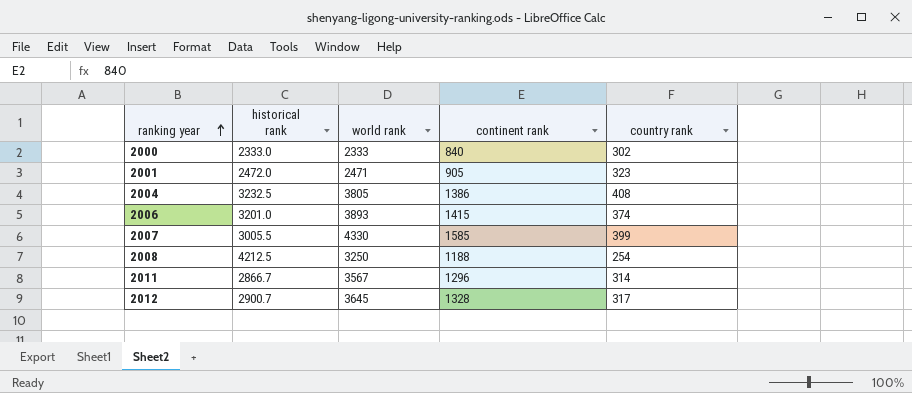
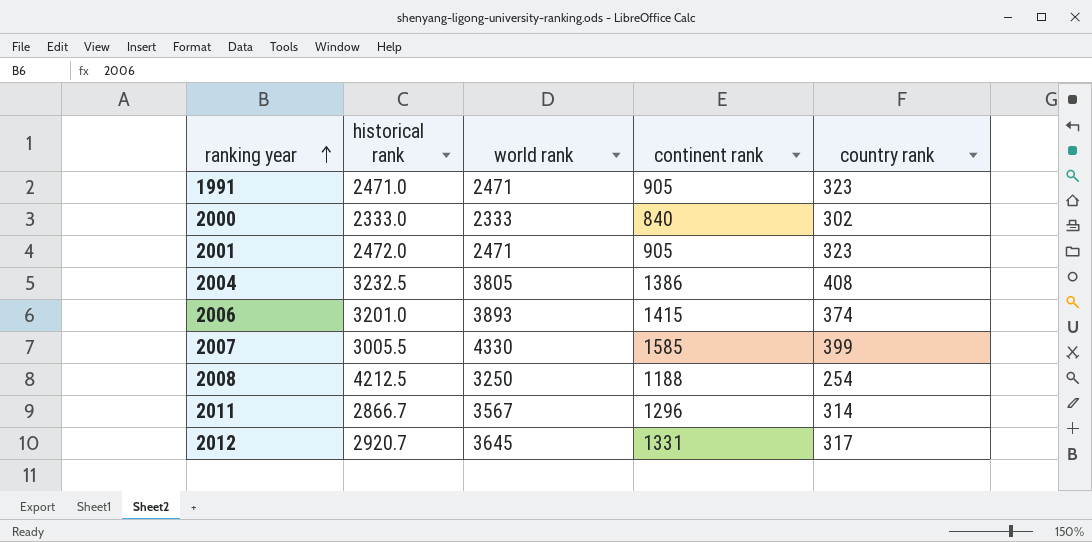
row 1991: none -> 2471.0 | 2471 | 905 | 323
2012 | historical rank: 2900.7 -> 2920.7
2012 | continent rank: 1328 -> 1331

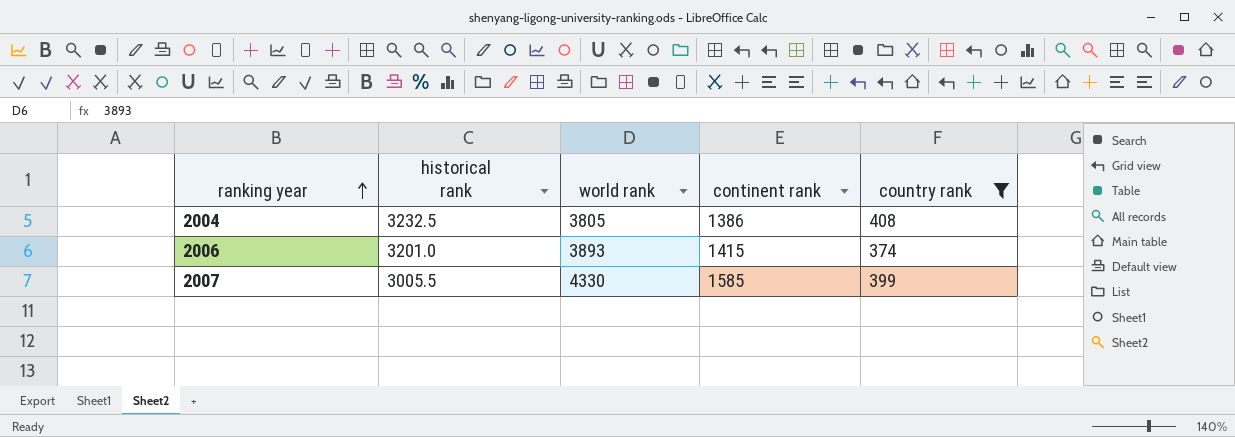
filter: none -> country rank >= 374

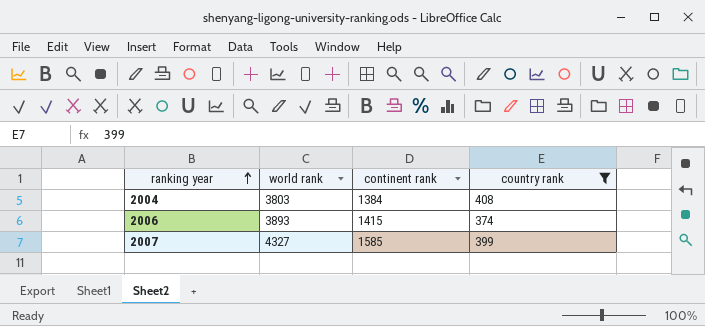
column historical rank | position: 2 -> none
2004 | world rank: 3805 -> 3803
2004 | continent rank: 1386 -> 1384
2007 | world rank: 4330 -> 4327

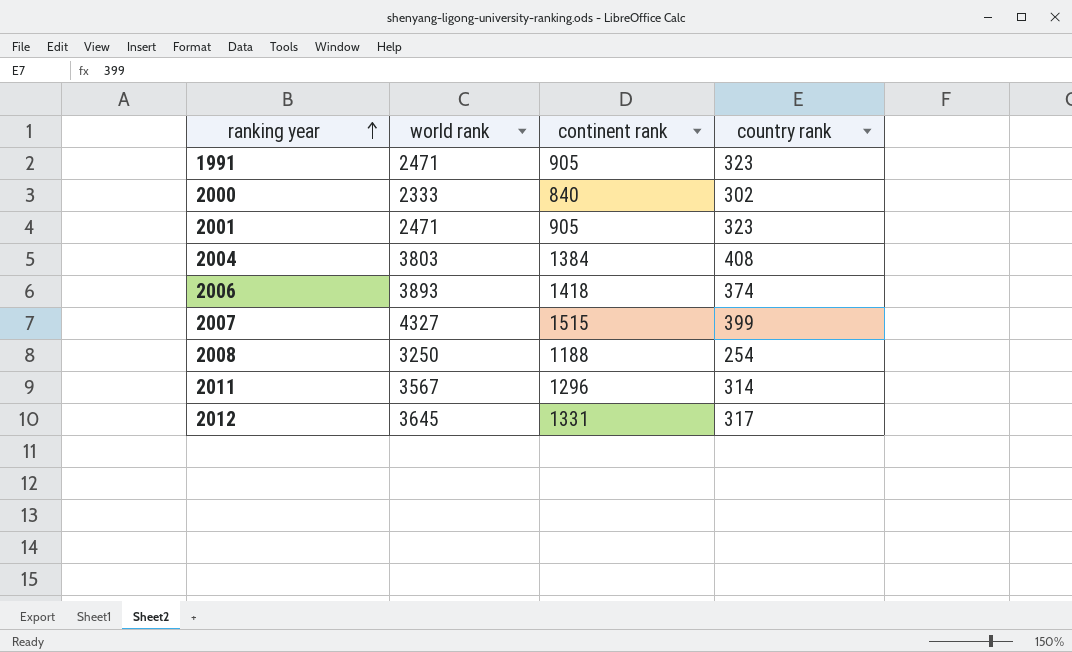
filter: country rank >= 374 -> none
2006 | continent rank: 1415 -> 1418
2007 | continent rank: 1585 -> 1515

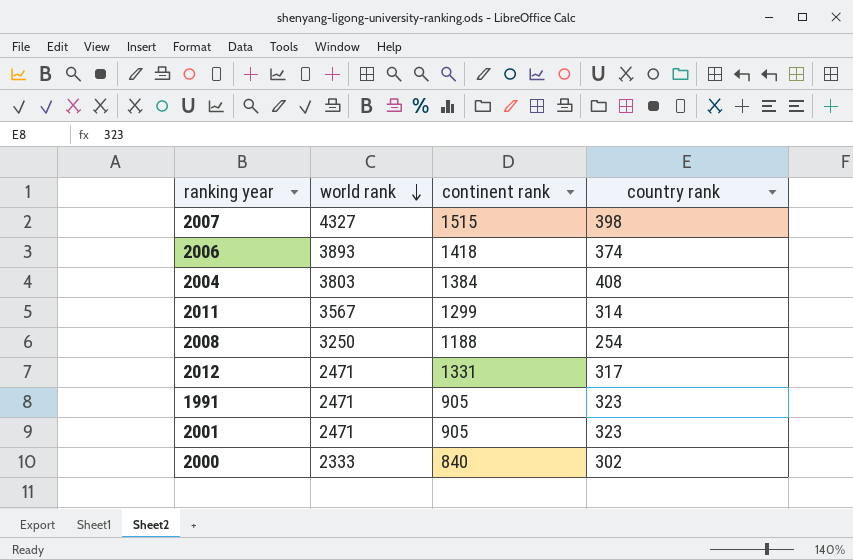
row order: ranking year ascending -> world rank descending
2007 | country rank: 399 -> 398
2011 | continent rank: 1296 -> 1299
2012 | world rank: 3645 -> 2471

